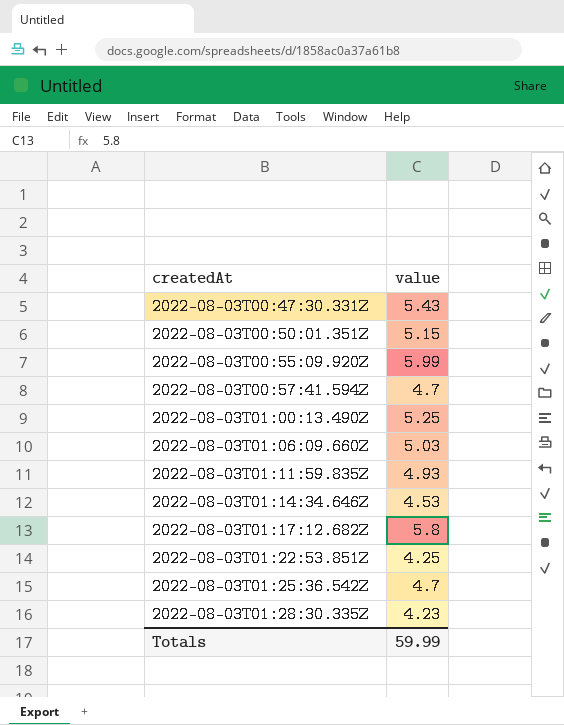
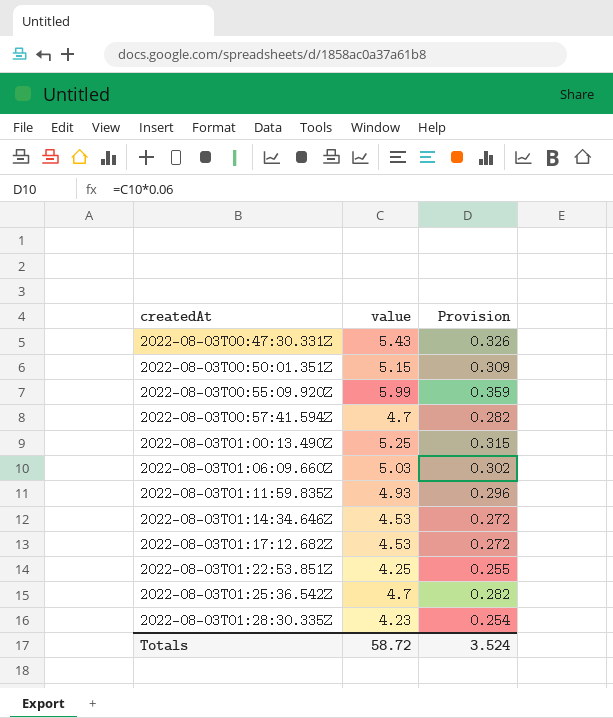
column Provision | formula: none -> [value] * 0.06
2022-08-03T01:17:12.682Z | value: 5.8 -> 4.53
Totals | value: 59.99 -> 58.72

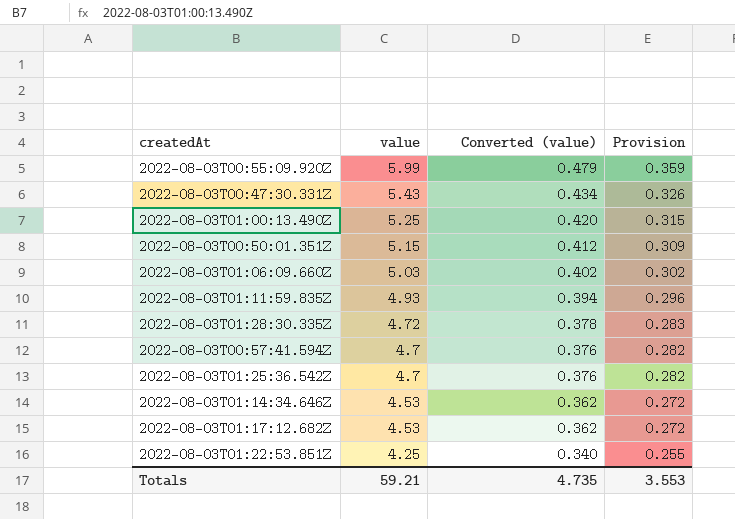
row order: createdAt ascending -> value descending
column Converted (value) | formula: none -> [value] * 0.08
2022-08-03T01:28:30.335Z | value: 4.23 -> 4.72
2022-08-03T01:28:30.335Z | Provision: 0.254 -> 0.283
Totals | value: 58.72 -> 59.21
Totals | Provision: 3.524 -> 3.553

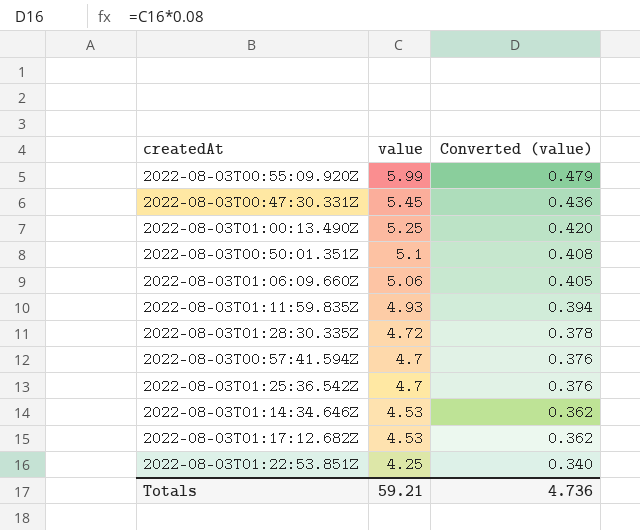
column Provision | formula: [value] * 0.06 -> none
2022-08-03T00:47:30.331Z | value: 5.43 -> 5.45
2022-08-03T00:47:30.331Z | Converted (value): 0.434 -> 0.436
2022-08-03T00:50:01.351Z | value: 5.15 -> 5.1
2022-08-03T00:50:01.351Z | Converted (value): 0.412 -> 0.408
2022-08-03T01:06:09.660Z | value: 5.03 -> 5.06
2022-08-03T01:06:09.660Z | Converted (value): 0.402 -> 0.405
Totals | Converted (value): 4.735 -> 4.736

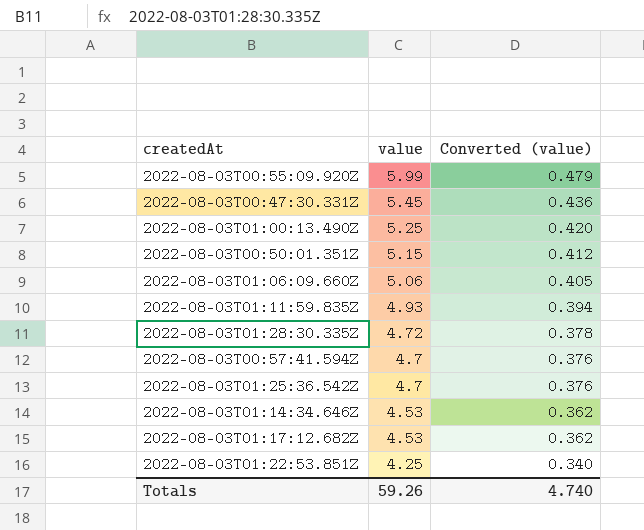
2022-08-03T00:50:01.351Z | value: 5.1 -> 5.15
2022-08-03T00:50:01.351Z | Converted (value): 0.408 -> 0.412
Totals | value: 59.21 -> 59.26
Totals | Converted (value): 4.736 -> 4.740

